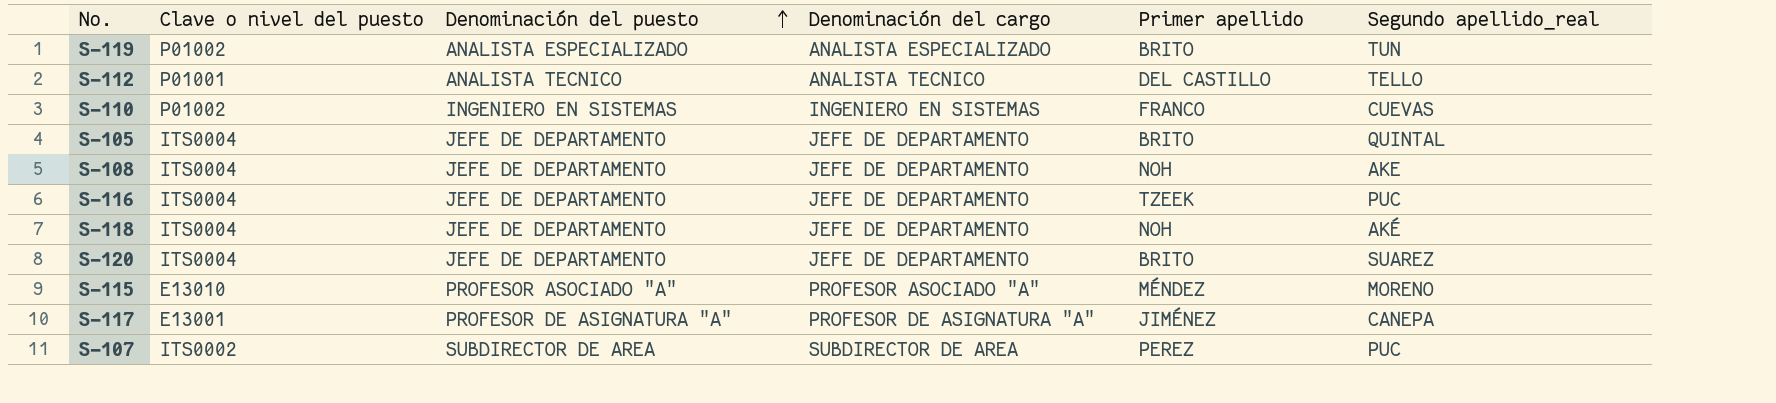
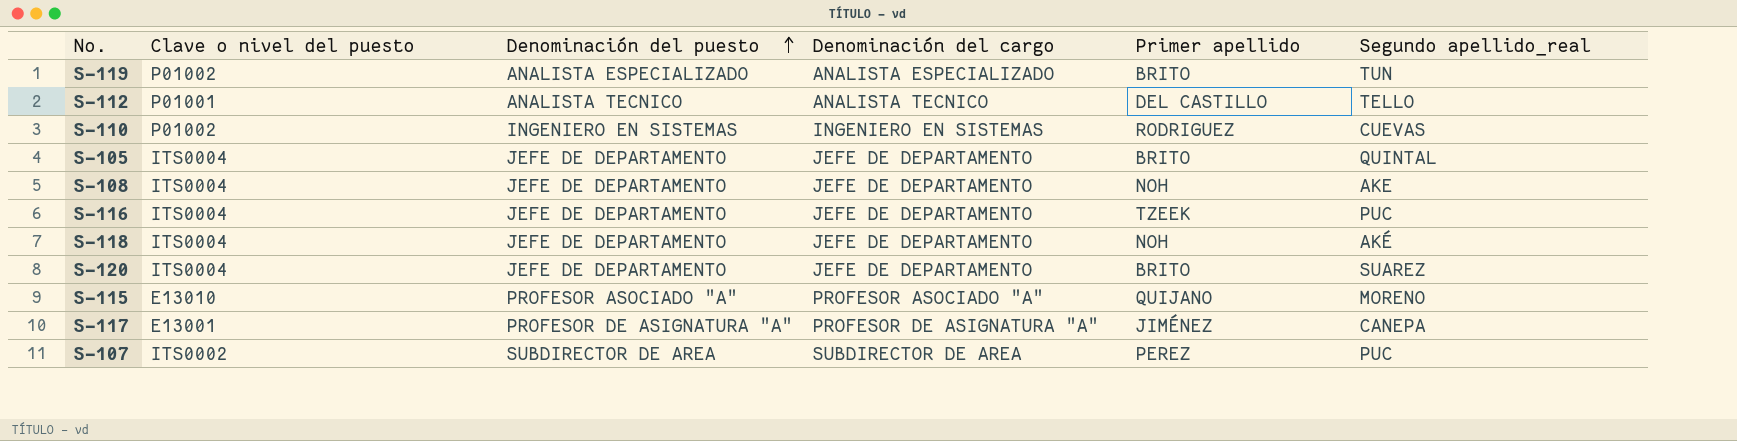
S-110 | Primer apellido: FRANCO -> RODRIGUEZ
S-115 | Primer apellido: MÉNDEZ -> QUIJANO

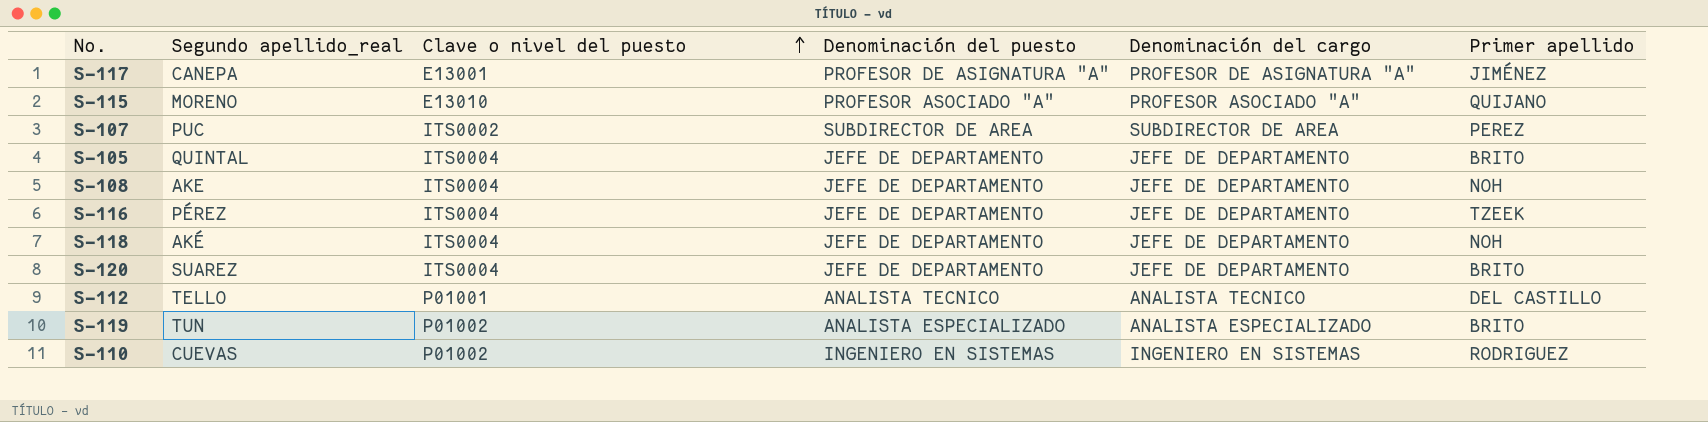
row order: Denominación del puesto ascending -> Clave o nivel del puesto ascending
column Segundo apellido_real | position: 6 -> 2
S-116 | Segundo apellido_real: PUC -> PÉREZ

